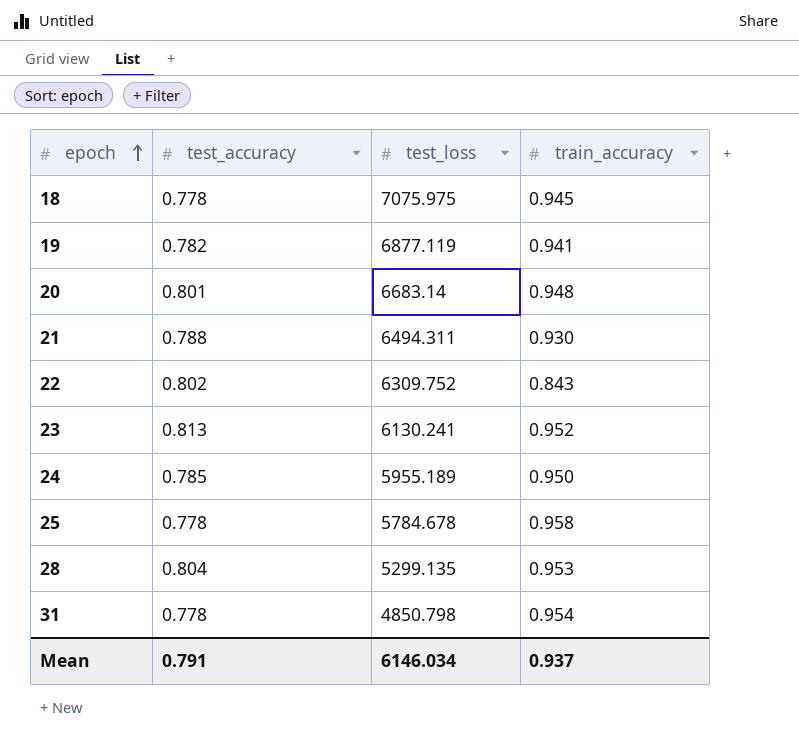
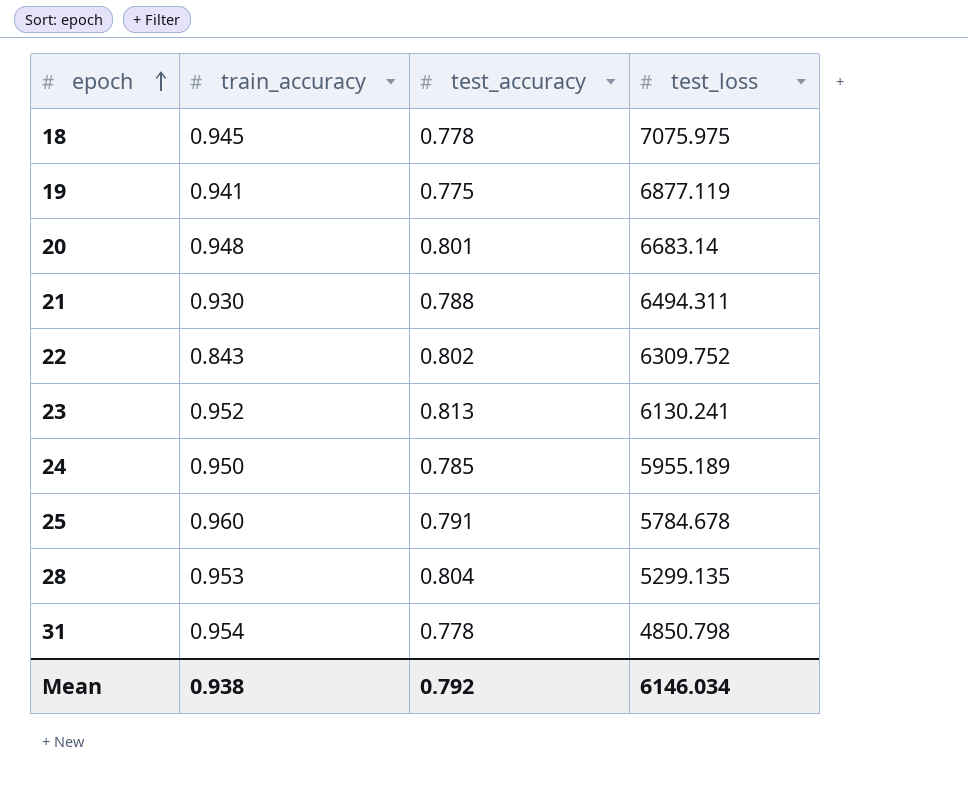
column train_accuracy | position: 4 -> 2
19 | test_accuracy: 0.782 -> 0.775
25 | train_accuracy: 0.958 -> 0.960
25 | test_accuracy: 0.778 -> 0.791
Mean | train_accuracy: 0.937 -> 0.938
Mean | test_accuracy: 0.791 -> 0.792

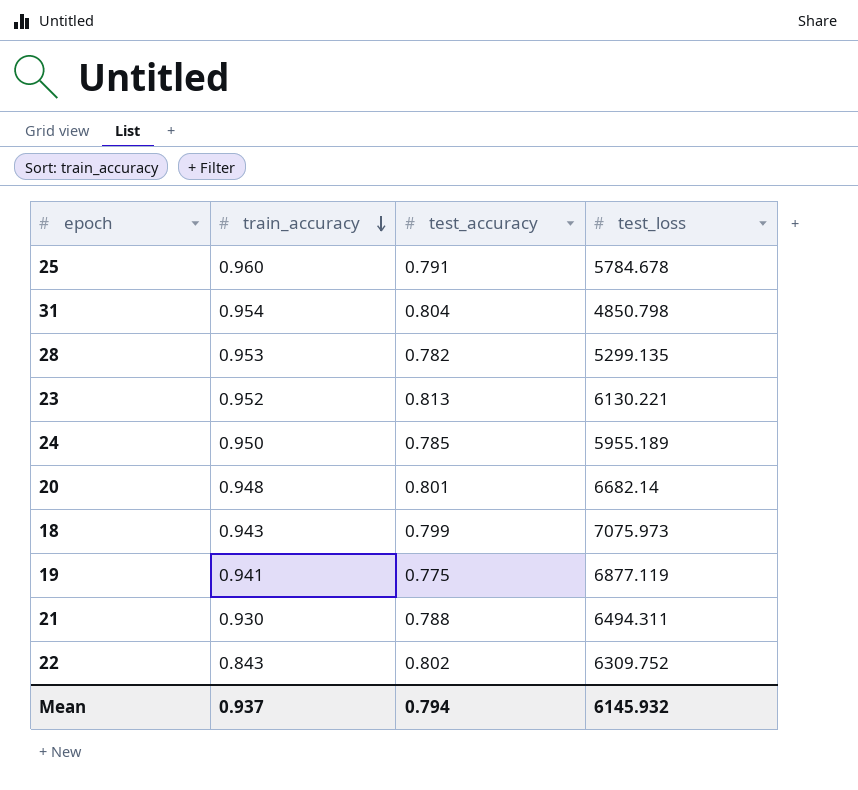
row order: epoch ascending -> train_accuracy descending
31 | test_accuracy: 0.778 -> 0.804
28 | test_accuracy: 0.804 -> 0.782
23 | test_loss: 6130.241 -> 6130.221
20 | test_loss: 6683.14 -> 6682.14
18 | train_accuracy: 0.945 -> 0.943
18 | test_accuracy: 0.778 -> 0.799
18 | test_loss: 7075.975 -> 7075.973
Mean | train_accuracy: 0.938 -> 0.937
Mean | test_accuracy: 0.792 -> 0.794
Mean | test_loss: 6146.034 -> 6145.932

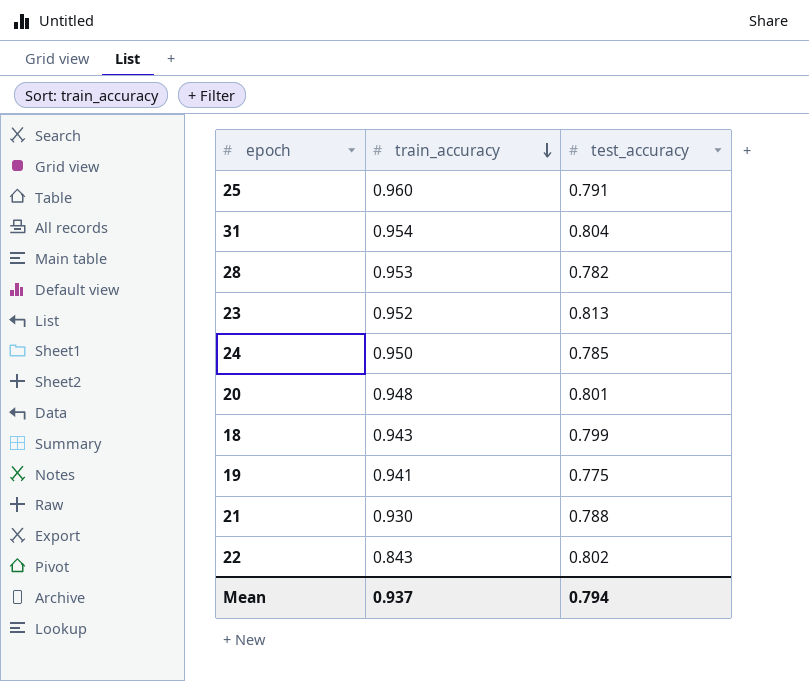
column test_loss | position: 4 -> none

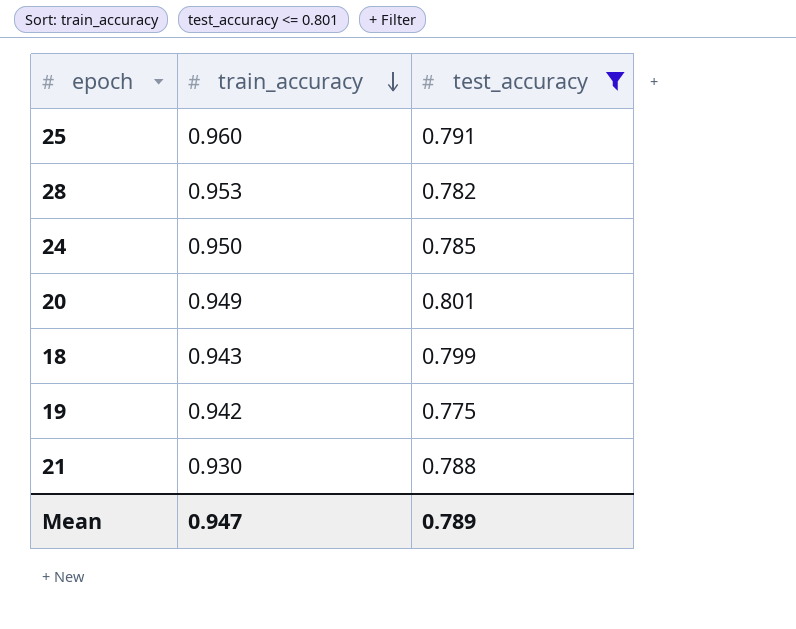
filter: none -> test_accuracy <= 0.801
20 | train_accuracy: 0.948 -> 0.949
19 | train_accuracy: 0.941 -> 0.942
Mean | train_accuracy: 0.937 -> 0.947
Mean | test_accuracy: 0.794 -> 0.789

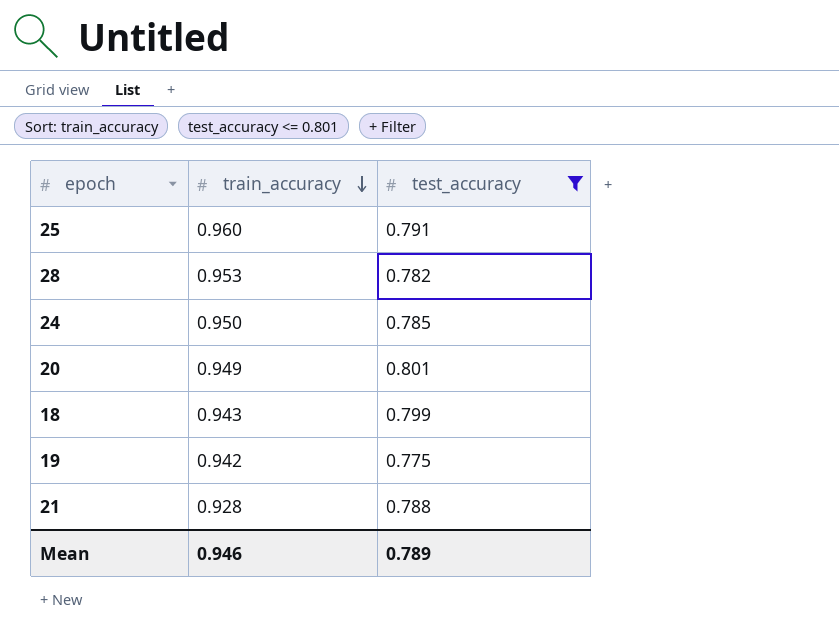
21 | train_accuracy: 0.930 -> 0.928
Mean | train_accuracy: 0.947 -> 0.946

